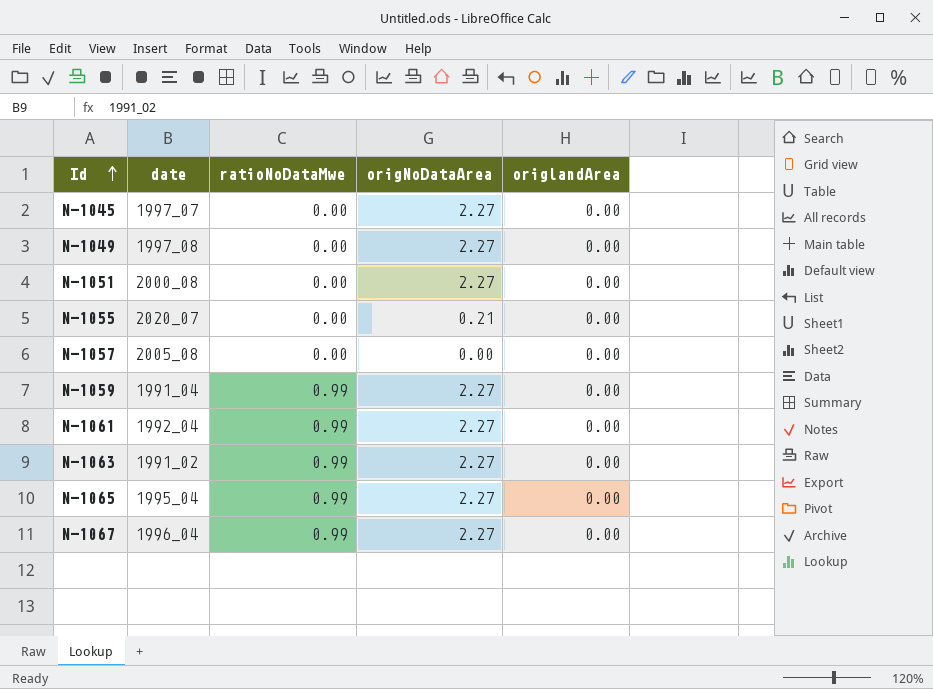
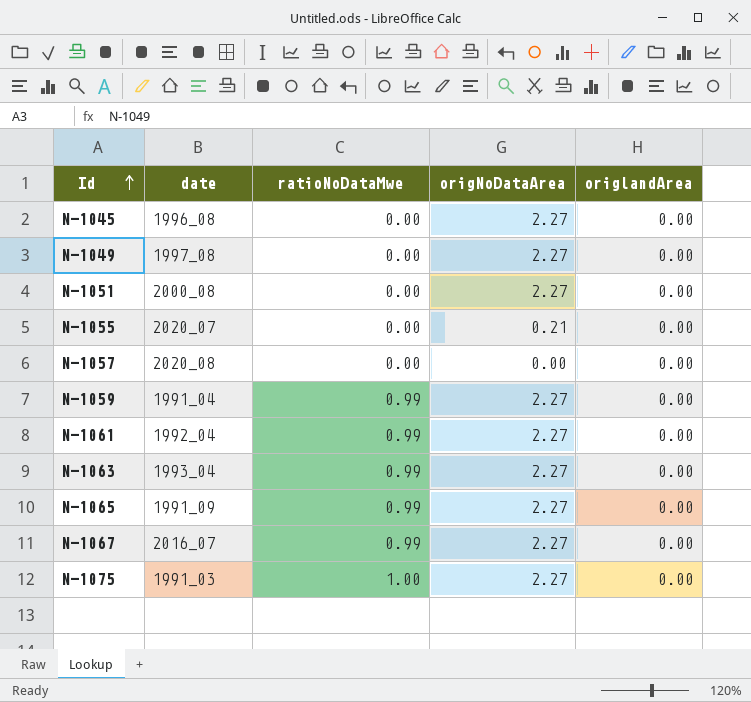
N-1045 | date: 1997_07 -> 1996_08
N-1057 | date: 2005_08 -> 2020_08
N-1063 | date: 1991_02 -> 1993_04
N-1065 | date: 1995_04 -> 1991_09
N-1067 | date: 1996_04 -> 2016_07
row N-1075: none -> 1991_03 | 1.00 | 2.27 | 0.00

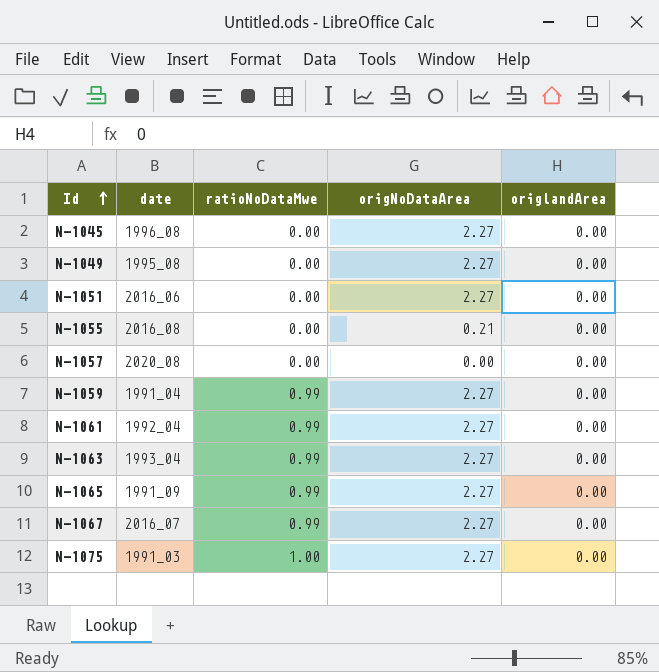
N-1049 | date: 1997_08 -> 1995_08
N-1051 | date: 2000_08 -> 2016_06
N-1055 | date: 2020_07 -> 2016_08

